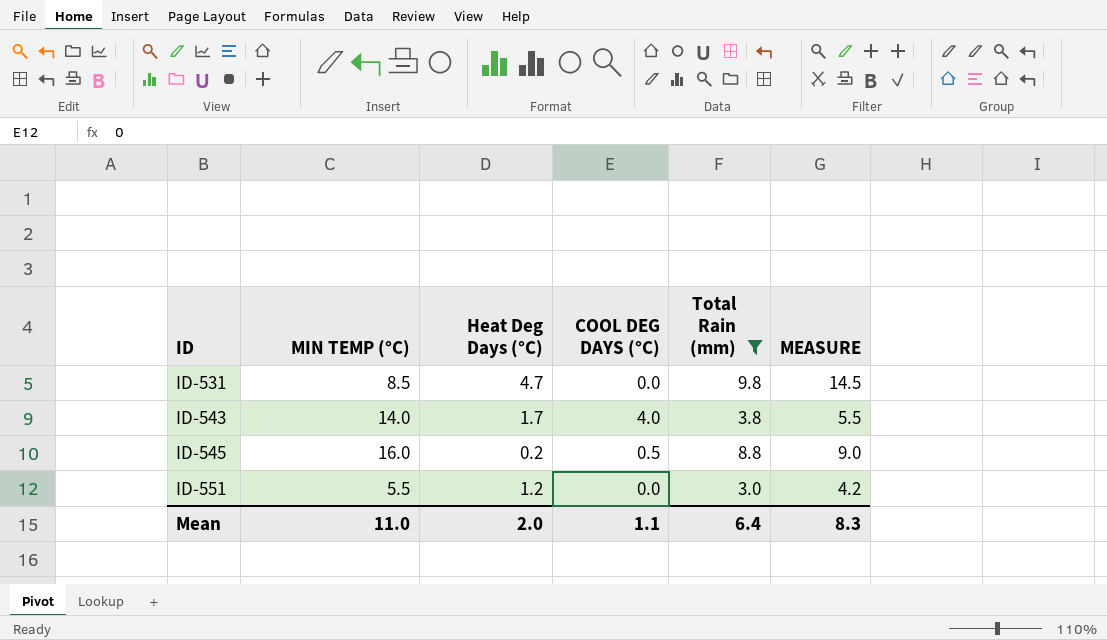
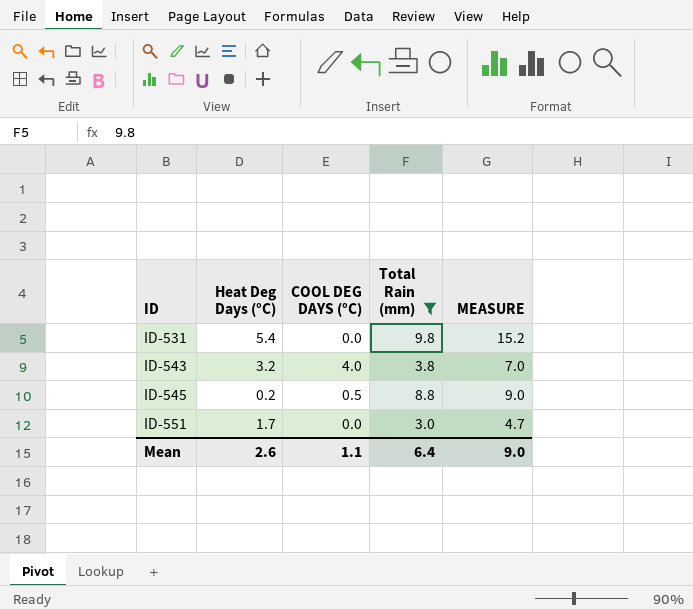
column MIN TEMP (°C) | position: 2 -> none
ID-531 | Heat Deg Days (°C): 4.7 -> 5.4
ID-531 | MEASURE: 14.5 -> 15.2
ID-543 | Heat Deg Days (°C): 1.7 -> 3.2
ID-543 | MEASURE: 5.5 -> 7.0
ID-551 | Heat Deg Days (°C): 1.2 -> 1.7
ID-551 | MEASURE: 4.2 -> 4.7
Mean | Heat Deg Days (°C): 2.0 -> 2.6
Mean | MEASURE: 8.3 -> 9.0

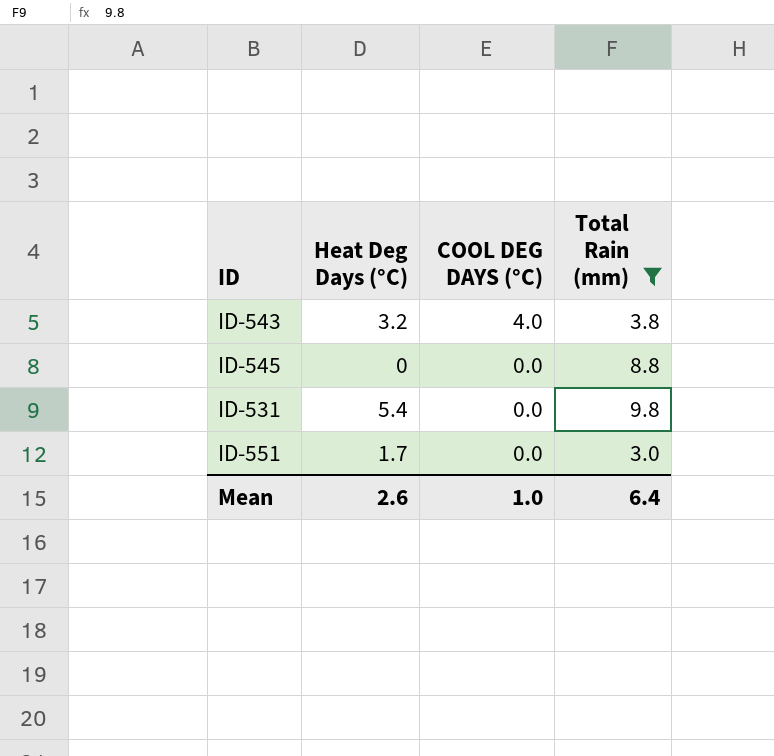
row order: ID ascending -> COOL DEG DAYS (°C) descending
column MEASURE | formula: [Heat Deg Days (°C)] + [Total Rain (mm)] -> none
ID-545 | Heat Deg Days (°C): 0.2 -> 0
ID-545 | COOL DEG DAYS (°C): 0.5 -> 0.0
Mean | COOL DEG DAYS (°C): 1.1 -> 1.0

